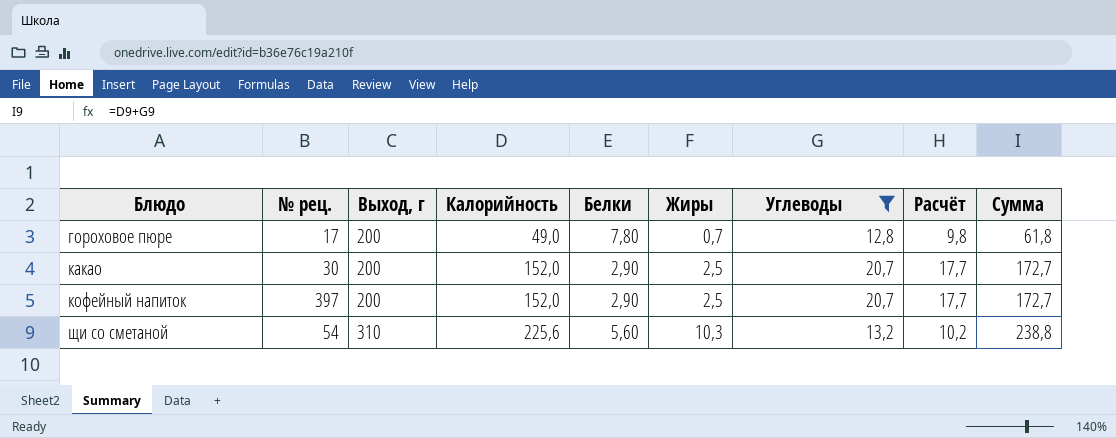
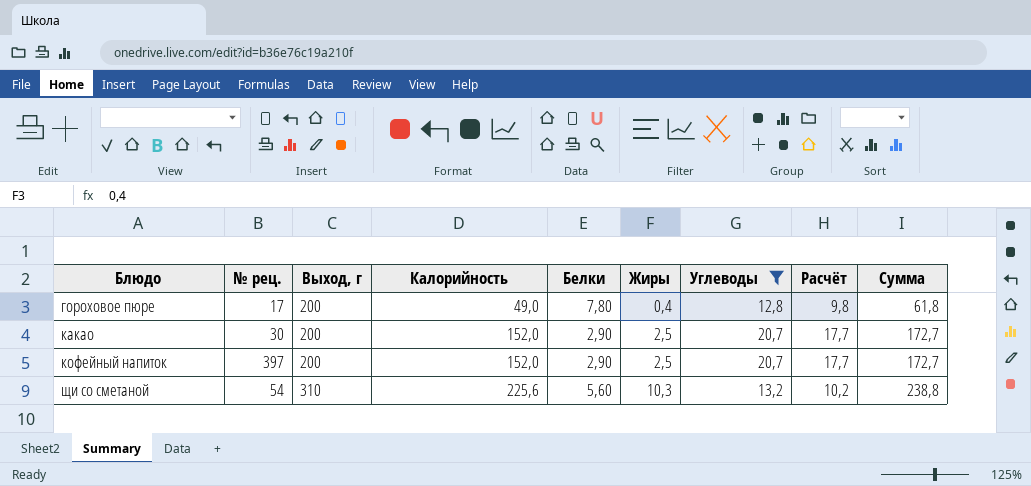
гороховое пюре | Жиры: 0,7 -> 0,4

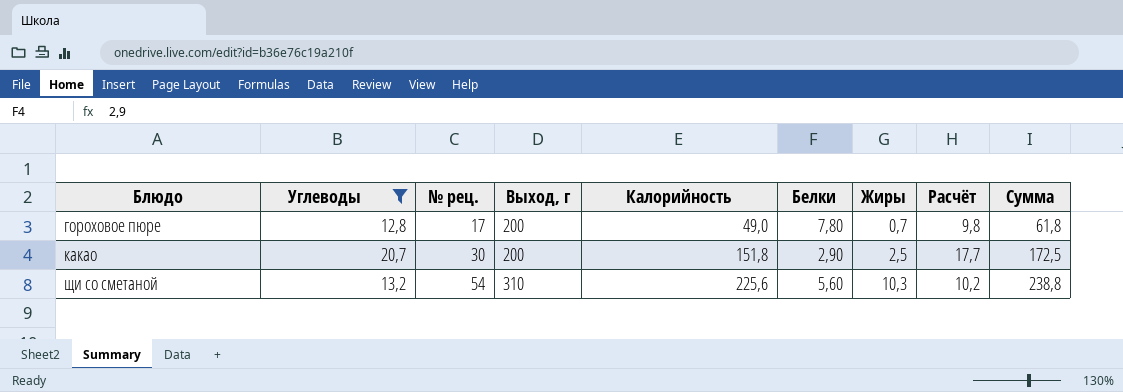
column Углеводы | position: 7 -> 2
row кофейный напиток: 397 | 200 | 152,0 | 2,90 | 2,5 | 20,7 | 17,7 | 172,7 -> none
гороховое пюре | Жиры: 0,4 -> 0,7
какао | Калорийность: 152,0 -> 151,8
какао | Сумма: 172,7 -> 172,5

